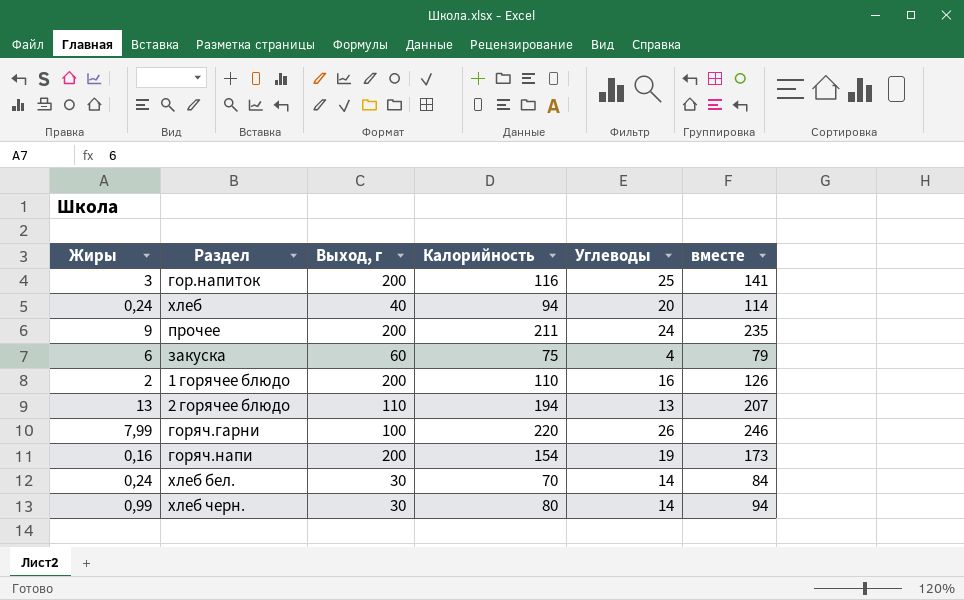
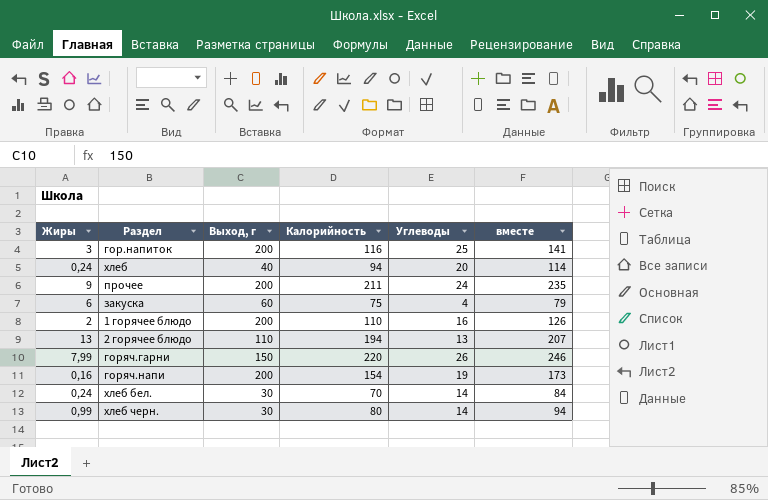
горяч.гарни | Выход, г: 100 -> 150

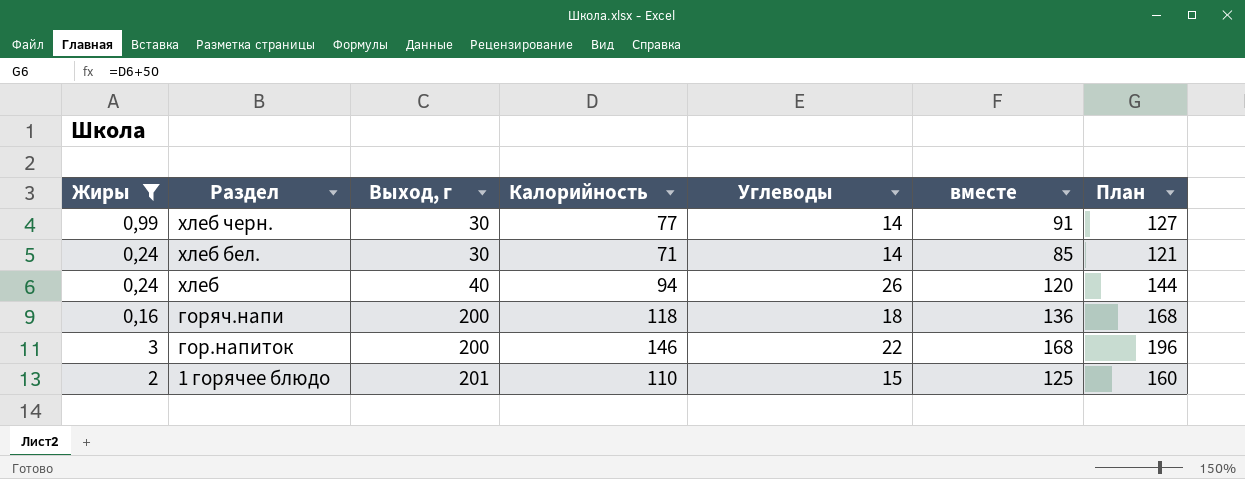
filter: none -> Жиры <= 3
row order: none -> Раздел descending
column План | formula: none -> [Калорийность] + 50
хлеб черн. | Калорийность: 80 -> 77
хлеб черн. | вместе: 94 -> 91
хлеб бел. | Калорийность: 70 -> 71
хлеб бел. | вместе: 84 -> 85
хлеб | Углеводы: 20 -> 26
хлеб | вместе: 114 -> 120
горяч.напи | Калорийность: 154 -> 118
горяч.напи | Углеводы: 19 -> 18
горяч.напи | вместе: 173 -> 136
гор.напиток | Калорийность: 116 -> 146
гор.напиток | Углеводы: 25 -> 22
гор.напиток | вместе: 141 -> 168
1 горячее блюдо | Выход, г: 200 -> 201
1 горячее блюдо | Углеводы: 16 -> 15
1 горячее блюдо | вместе: 126 -> 125

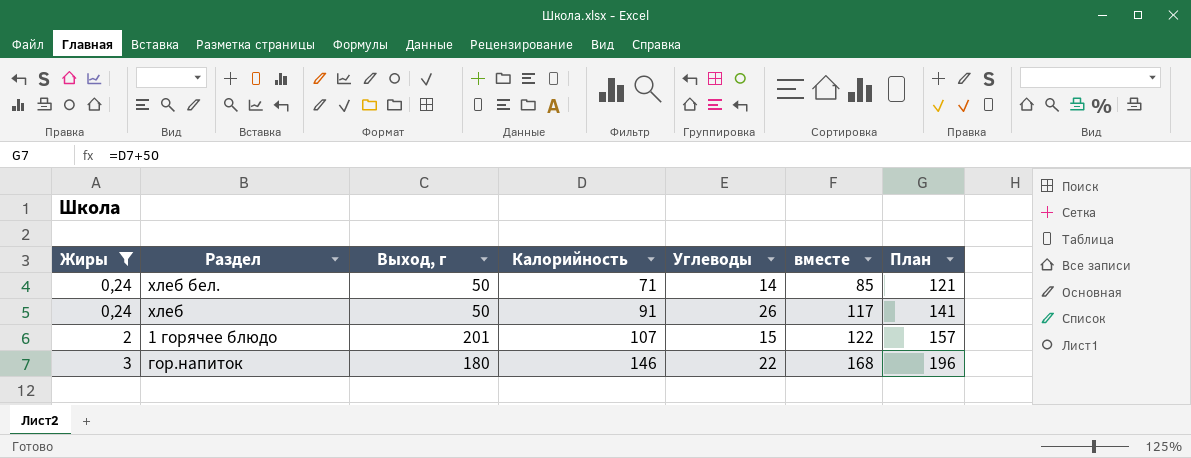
row order: Раздел descending -> Жиры ascending
row хлеб черн.: 0,99 | 30 | 77 | 14 | 91 | 127 -> none
row горяч.напи: 0,16 | 200 | 118 | 18 | 136 | 168 -> none
хлеб бел. | Выход, г: 30 -> 50
хлеб | Выход, г: 40 -> 50
хлеб | Калорийность: 94 -> 91
хлеб | вместе: 120 -> 117
хлеб | План: 144 -> 141
1 горячее блюдо | Калорийность: 110 -> 107
1 горячее блюдо | вместе: 125 -> 122
1 горячее блюдо | План: 160 -> 157
гор.напиток | Выход, г: 200 -> 180

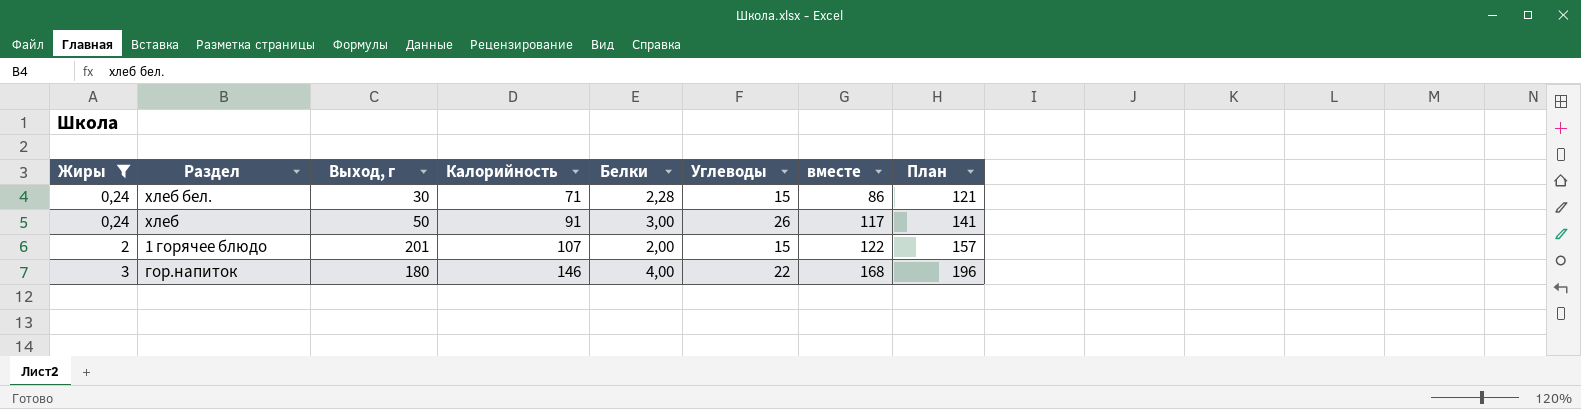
column Белки | position: none -> 5
хлеб бел. | Выход, г: 50 -> 30
хлеб бел. | Углеводы: 14 -> 15
хлеб бел. | вместе: 85 -> 86

